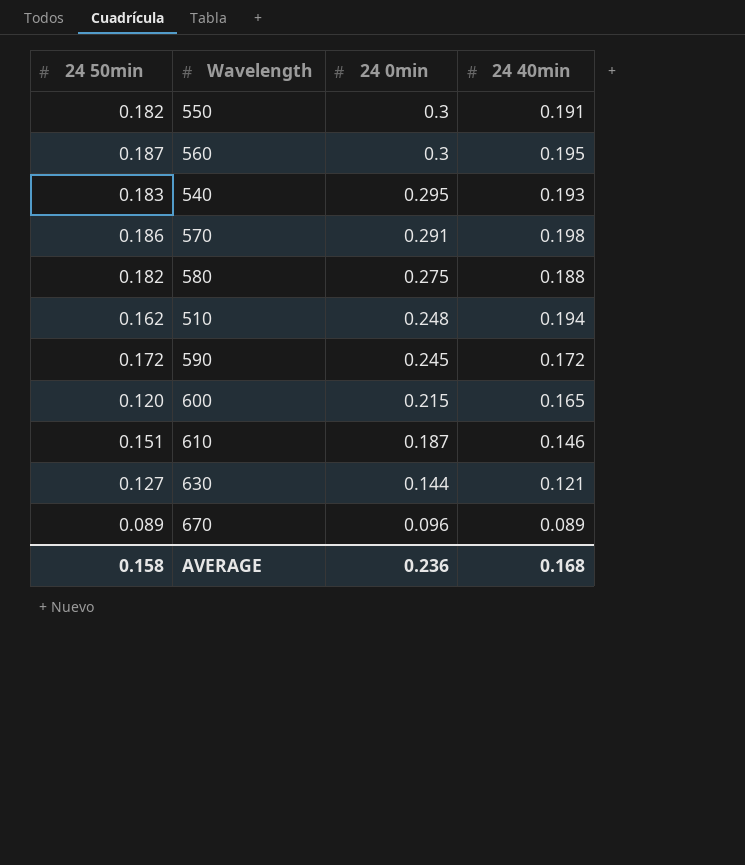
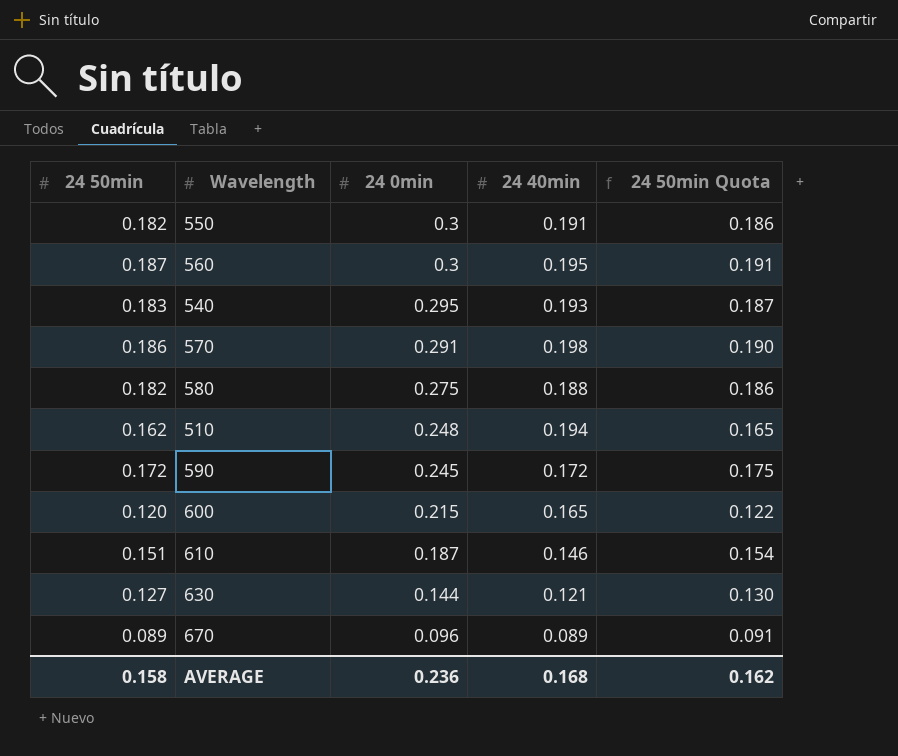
column 24 50min Quota | formula: none -> [24 50min] * 1.02

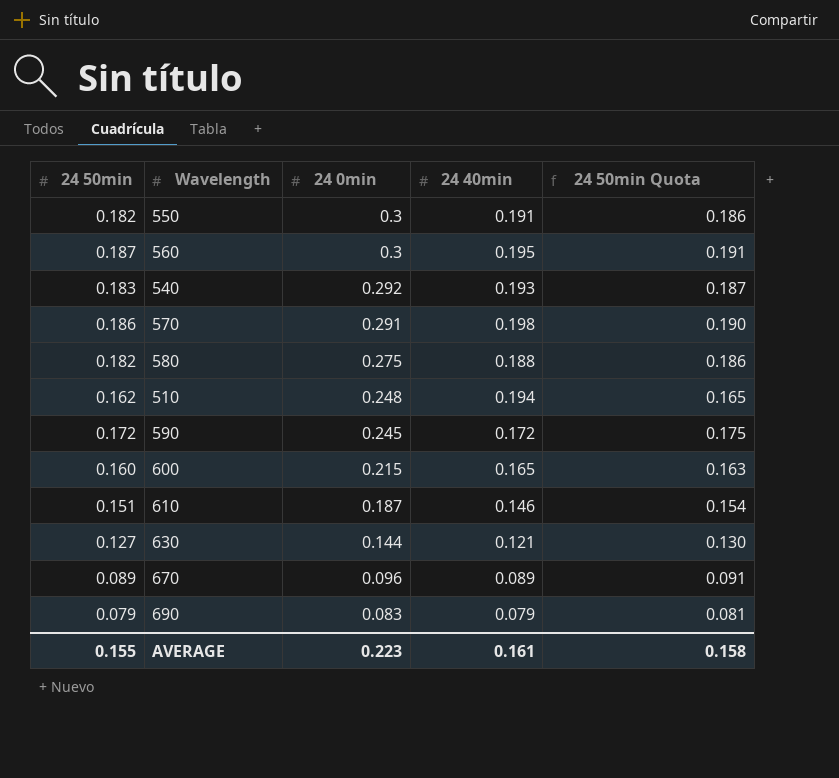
540 | 24 0min: 0.295 -> 0.292
600 | 24 50min: 0.120 -> 0.160
600 | 24 50min Quota: 0.122 -> 0.163
row 690: none -> 0.079 | 0.083 | 0.079 | 0.081
AVERAGE | 24 50min: 0.158 -> 0.155
AVERAGE | 24 0min: 0.236 -> 0.223
AVERAGE | 24 40min: 0.168 -> 0.161
AVERAGE | 24 50min Quota: 0.162 -> 0.158

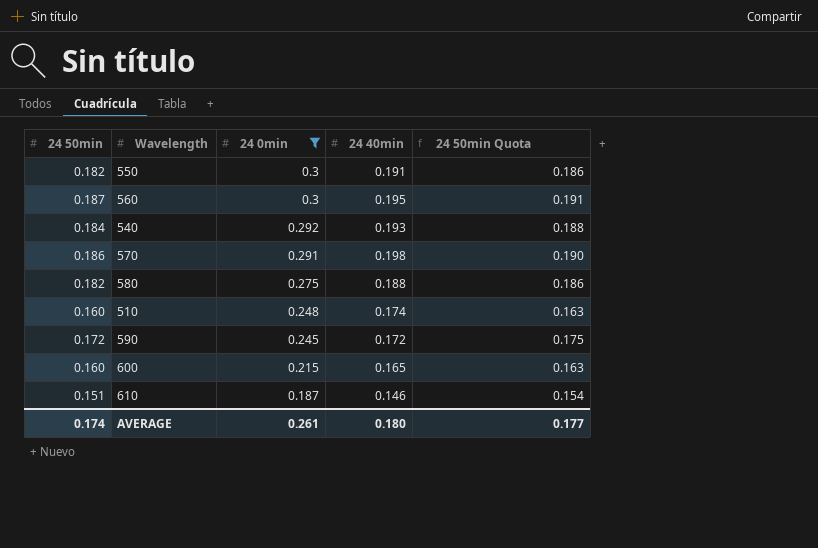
filter: none -> 24 0min >= 0.187
540 | 24 50min: 0.183 -> 0.184
540 | 24 50min Quota: 0.187 -> 0.188
510 | 24 50min: 0.162 -> 0.160
510 | 24 40min: 0.194 -> 0.174
510 | 24 50min Quota: 0.165 -> 0.163
AVERAGE | 24 50min: 0.155 -> 0.174
AVERAGE | 24 0min: 0.223 -> 0.261
AVERAGE | 24 40min: 0.161 -> 0.180
AVERAGE | 24 50min Quota: 0.158 -> 0.177

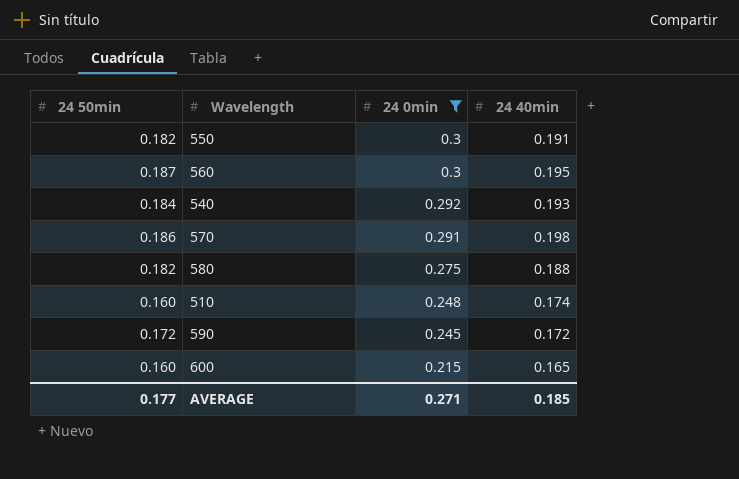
column 24 50min Quota | formula: [24 50min] * 1.02 -> none
row 610: 0.151 | 0.187 | 0.146 | 0.154 -> none
AVERAGE | 24 50min: 0.174 -> 0.177
AVERAGE | 24 0min: 0.261 -> 0.271
AVERAGE | 24 40min: 0.180 -> 0.185

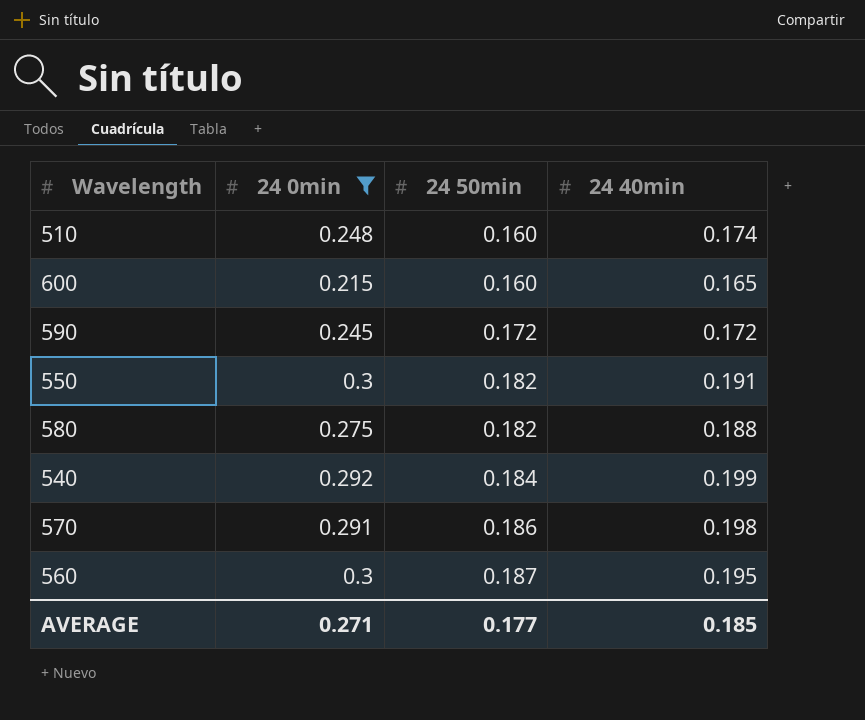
row order: 24 0min descending -> 24 50min ascending
column 24 50min | position: 1 -> 3
540 | 24 40min: 0.193 -> 0.199

